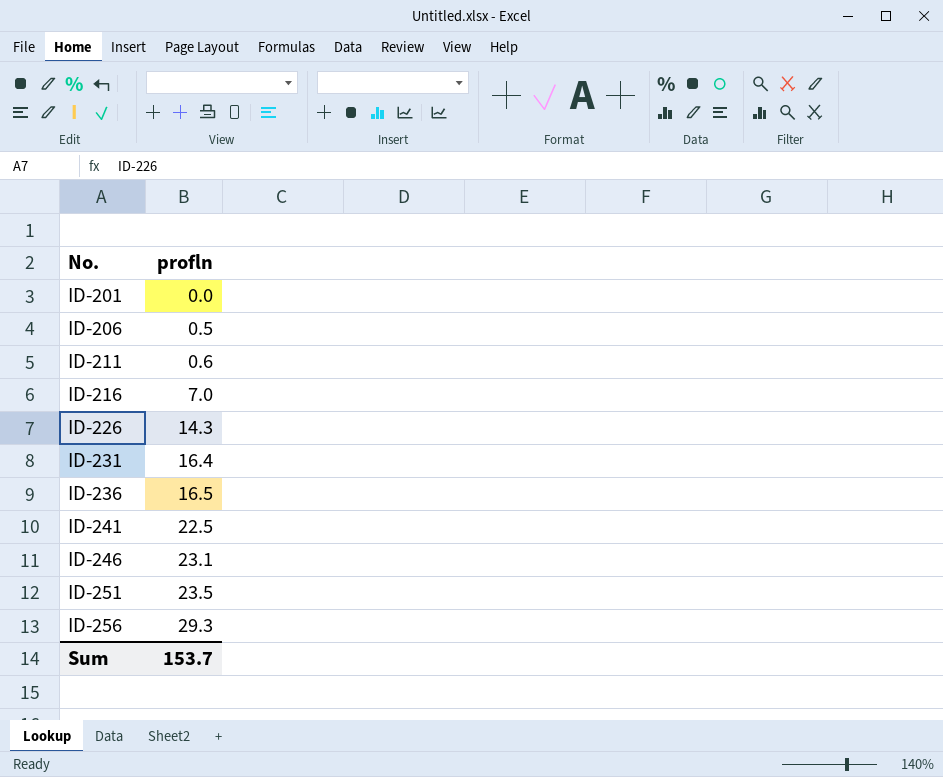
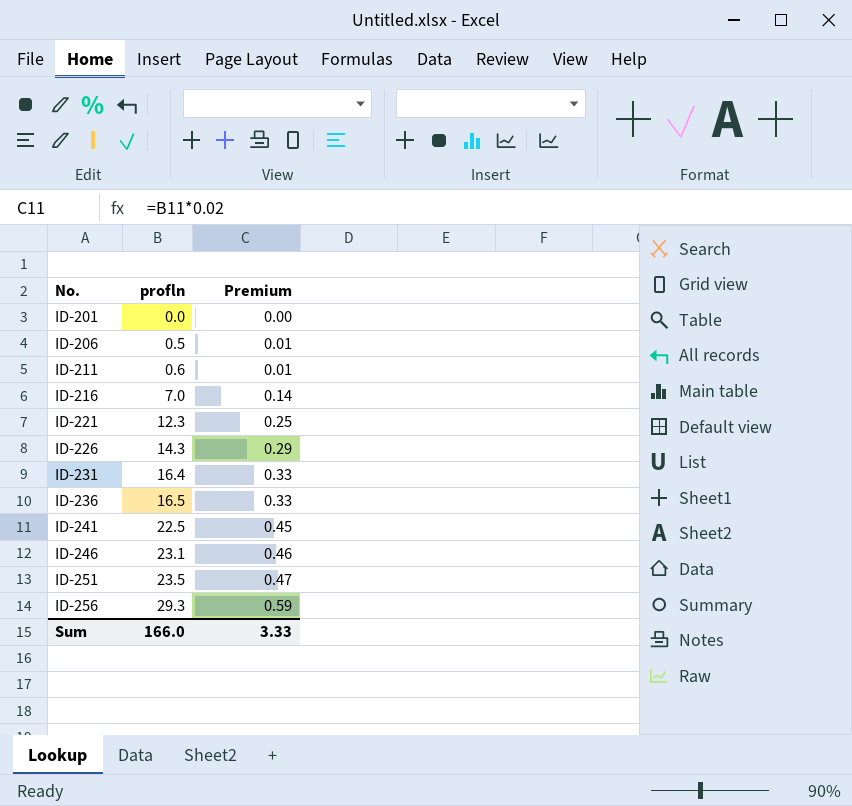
column Premium | formula: none -> [profln] * 0.02
row ID-221: none -> 12.3 | 0.25
Sum | profln: 153.7 -> 166.0

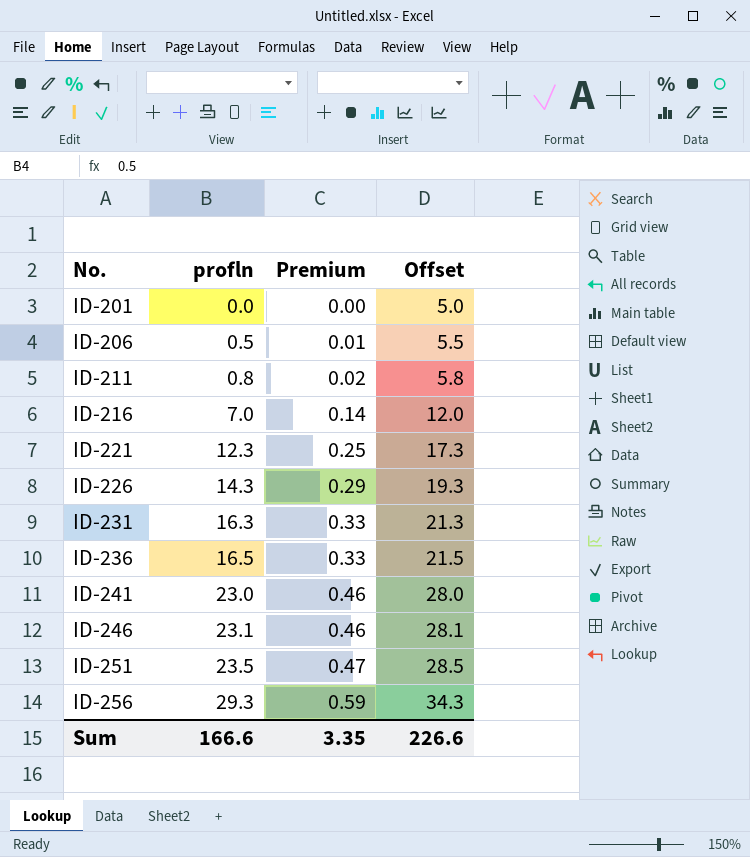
column Offset | formula: none -> [profln] + 5
ID-211 | profln: 0.6 -> 0.8
ID-211 | Premium: 0.01 -> 0.02
ID-231 | profln: 16.4 -> 16.3
ID-241 | profln: 22.5 -> 23.0
ID-241 | Premium: 0.45 -> 0.46
Sum | profln: 166.0 -> 166.6
Sum | Premium: 3.33 -> 3.35

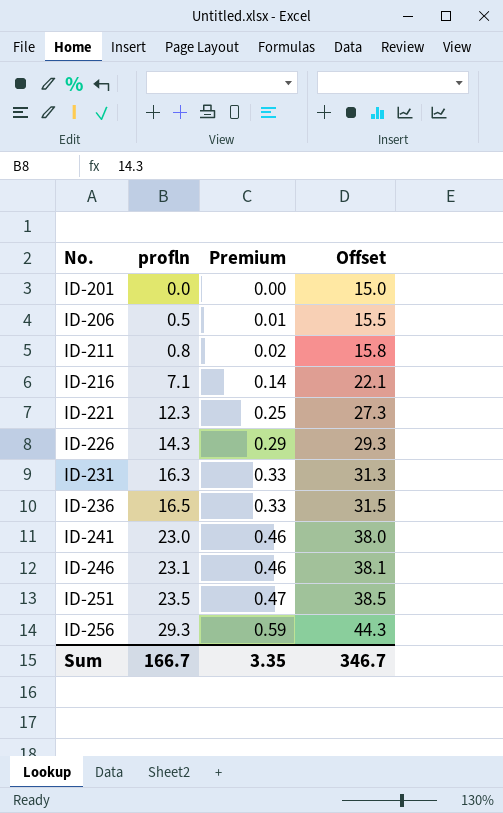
column Offset | formula: [profln] + 5 -> [profln] + 15
ID-216 | profln: 7.0 -> 7.1
Sum | profln: 166.6 -> 166.7
Sum | Offset: 226.6 -> 346.7

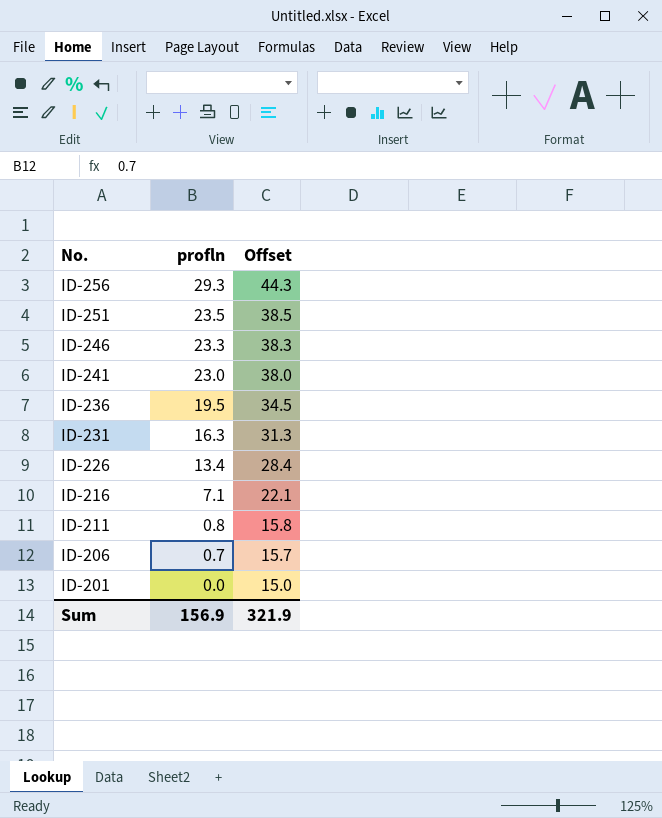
row order: No. ascending -> No. descending
column Premium | formula: [profln] * 0.02 -> none
row ID-221: 12.3 | 0.25 | 27.3 -> none
ID-246 | profln: 23.1 -> 23.3
ID-246 | Offset: 38.1 -> 38.3
ID-236 | profln: 16.5 -> 19.5
ID-236 | Offset: 31.5 -> 34.5
ID-226 | profln: 14.3 -> 13.4
ID-226 | Offset: 29.3 -> 28.4
ID-206 | profln: 0.5 -> 0.7
ID-206 | Offset: 15.5 -> 15.7
Sum | profln: 166.7 -> 156.9
Sum | Offset: 346.7 -> 321.9

